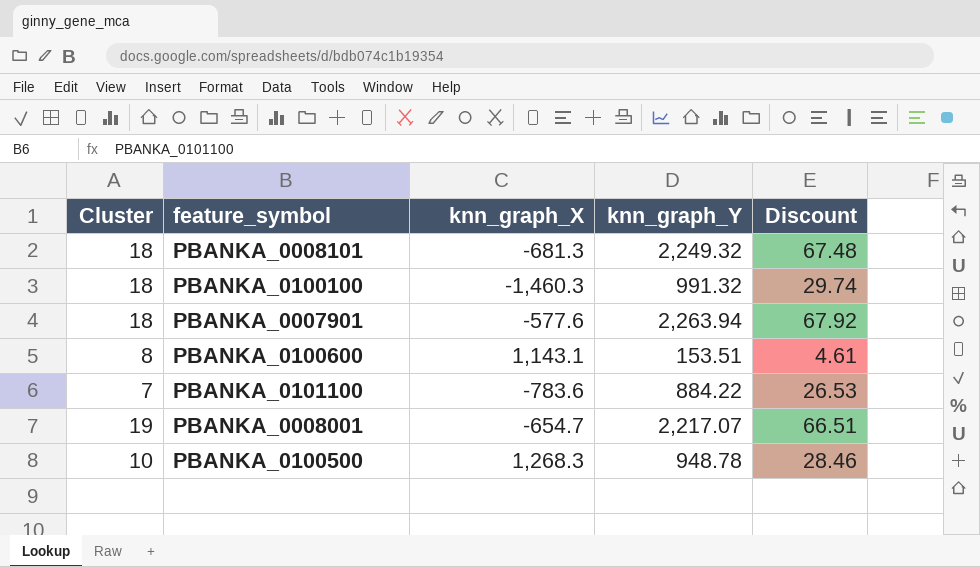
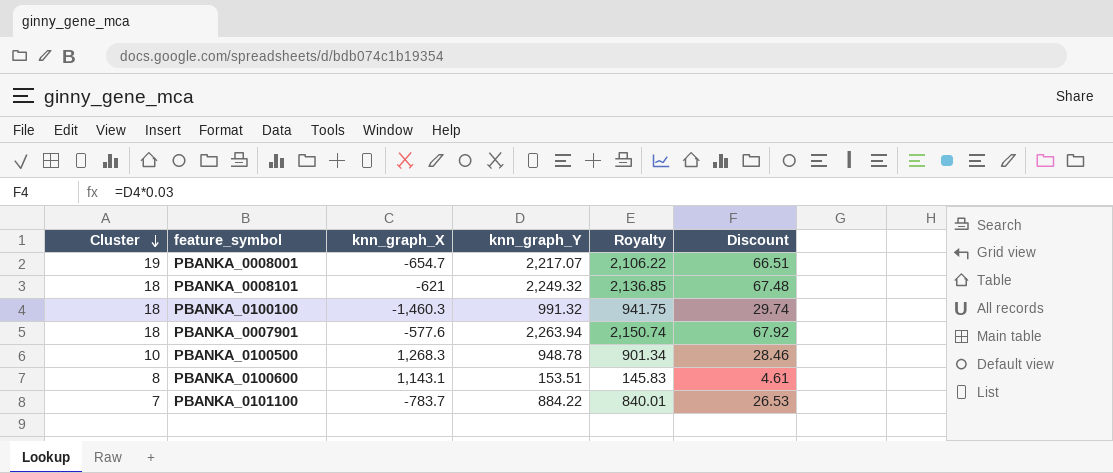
row order: none -> Cluster descending
column Royalty | formula: none -> [knn_graph_Y] * 0.95
PBANKA_0008101 | knn_graph_X: -681.3 -> -621
PBANKA_0101100 | knn_graph_X: -783.6 -> -783.7

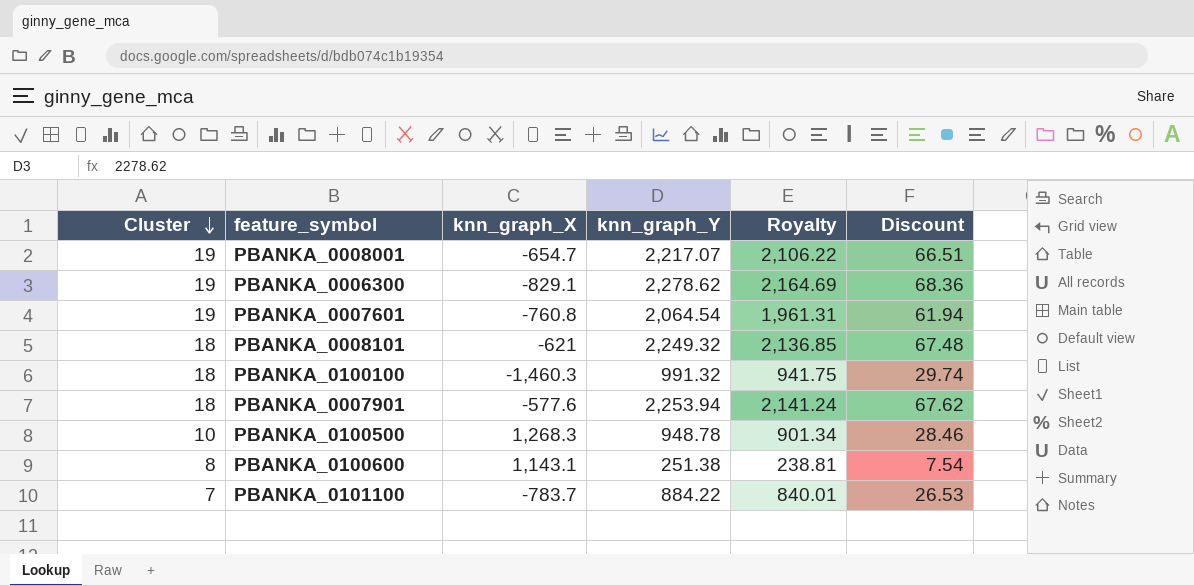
row PBANKA_0006300: none -> 19 | -829.1 | 2,278.62 | 2,164.69 | 68.36
row PBANKA_0007601: none -> 19 | -760.8 | 2,064.54 | 1,961.31 | 61.94
PBANKA_0007901 | knn_graph_Y: 2,263.94 -> 2,253.94
PBANKA_0007901 | Royalty: 2,150.74 -> 2,141.24
PBANKA_0007901 | Discount: 67.92 -> 67.62
PBANKA_0100600 | knn_graph_Y: 153.51 -> 251.38
PBANKA_0100600 | Royalty: 145.83 -> 238.81
PBANKA_0100600 | Discount: 4.61 -> 7.54

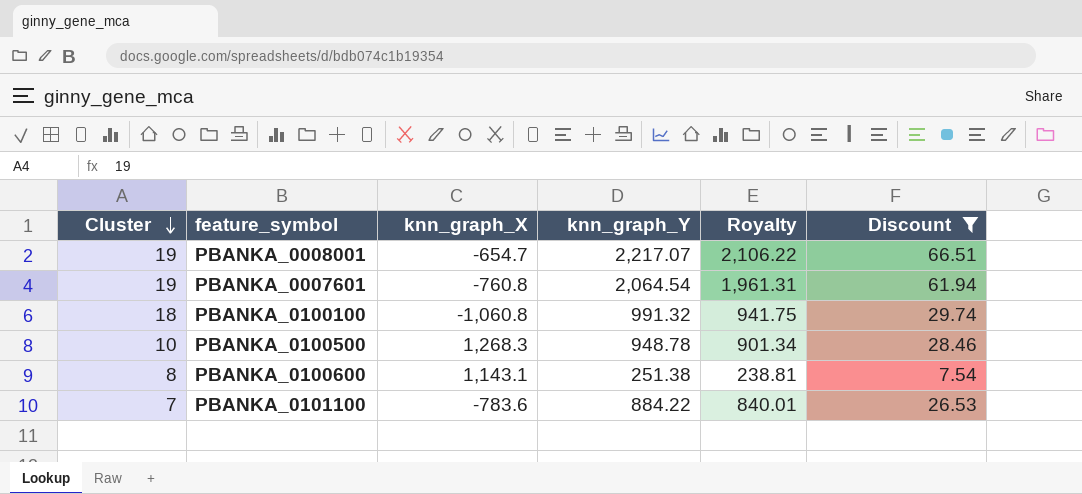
filter: none -> Discount <= 66.51
PBANKA_0100100 | knn_graph_X: -1,460.3 -> -1,060.8
PBANKA_0101100 | knn_graph_X: -783.7 -> -783.6

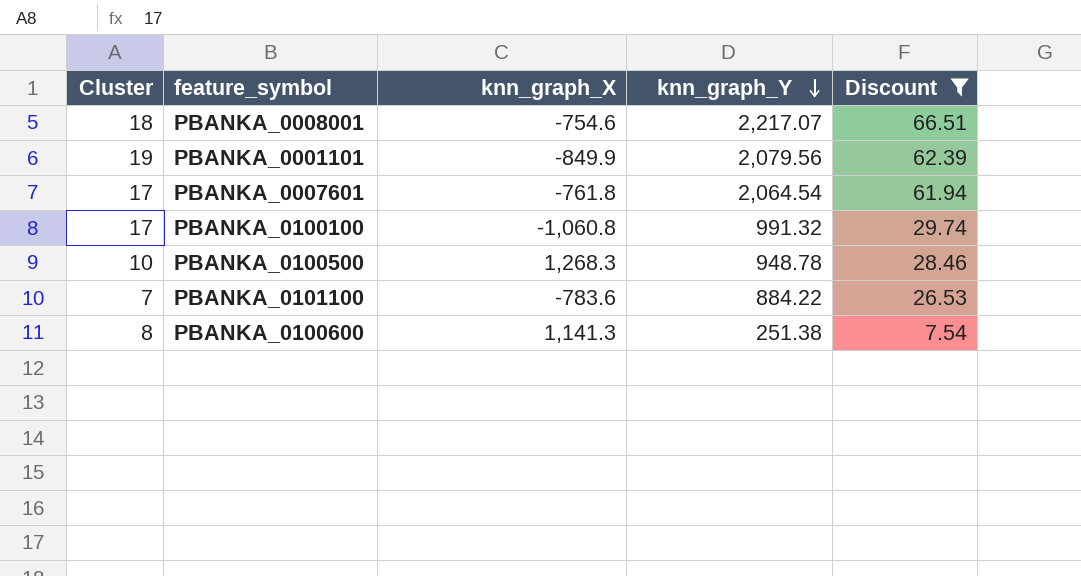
row order: Cluster descending -> knn_graph_Y descending
column Royalty | formula: [knn_graph_Y] * 0.95 -> none
PBANKA_0008001 | Cluster: 19 -> 18
PBANKA_0008001 | knn_graph_X: -654.7 -> -754.6
row PBANKA_0001101: none -> 19 | -849.9 | 2,079.56 | 62.39
PBANKA_0007601 | Cluster: 19 -> 17
PBANKA_0007601 | knn_graph_X: -760.8 -> -761.8
PBANKA_0100100 | Cluster: 18 -> 17
PBANKA_0100600 | knn_graph_X: 1,143.1 -> 1,141.3

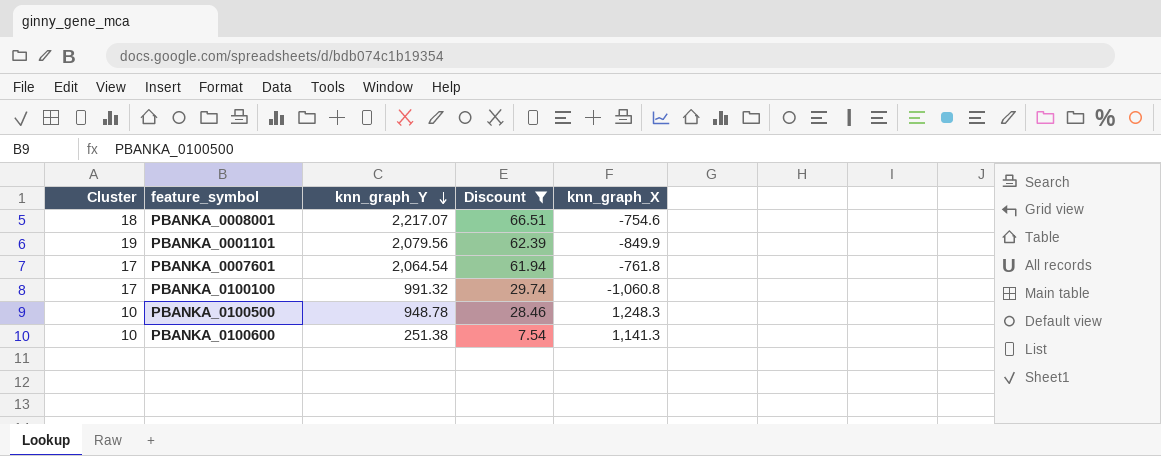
column knn_graph_X | position: 3 -> 5
row PBANKA_0101100: 7 | -783.6 | 884.22 | 26.53 -> none
PBANKA_0100500 | knn_graph_X: 1,268.3 -> 1,248.3
PBANKA_0100600 | Cluster: 8 -> 10

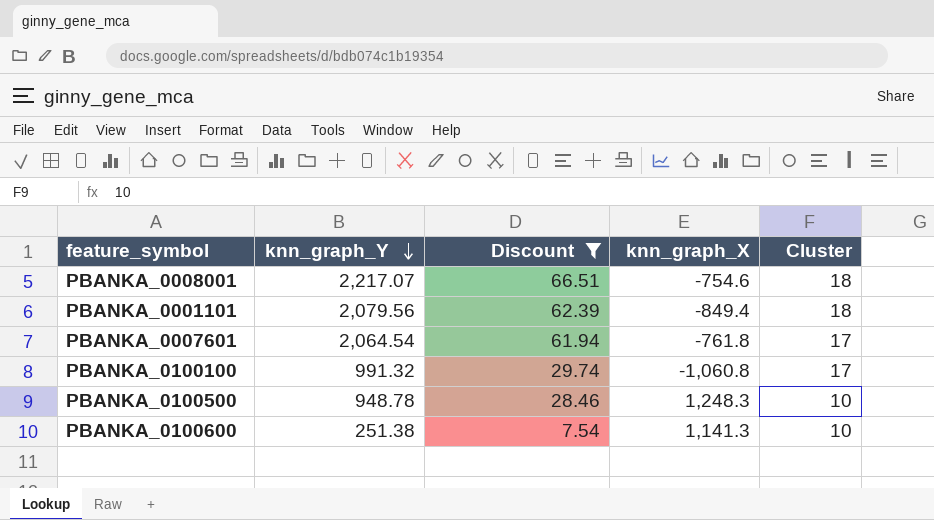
column Cluster | position: 1 -> 5
PBANKA_0001101 | knn_graph_X: -849.9 -> -849.4
PBANKA_0001101 | Cluster: 19 -> 18

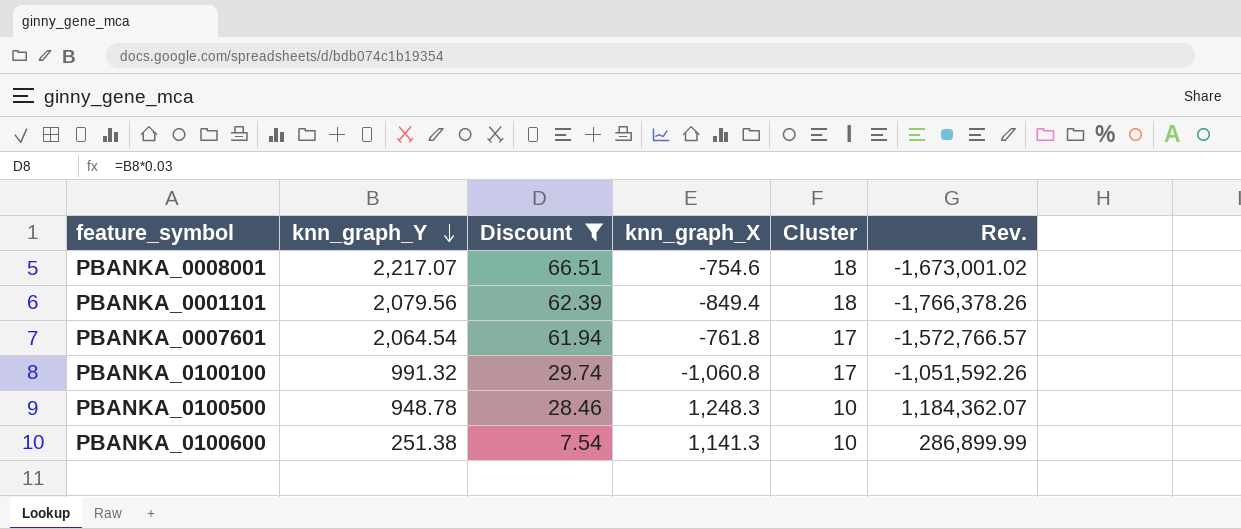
column Rev. | formula: none -> [knn_graph_Y] * [knn_graph_X]

